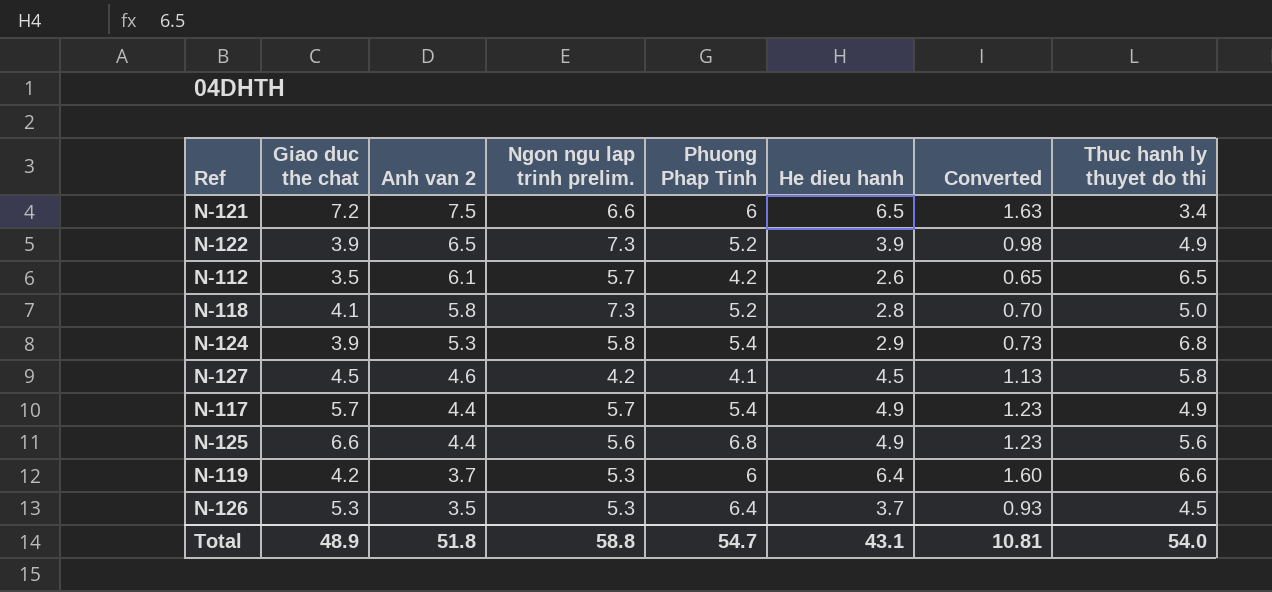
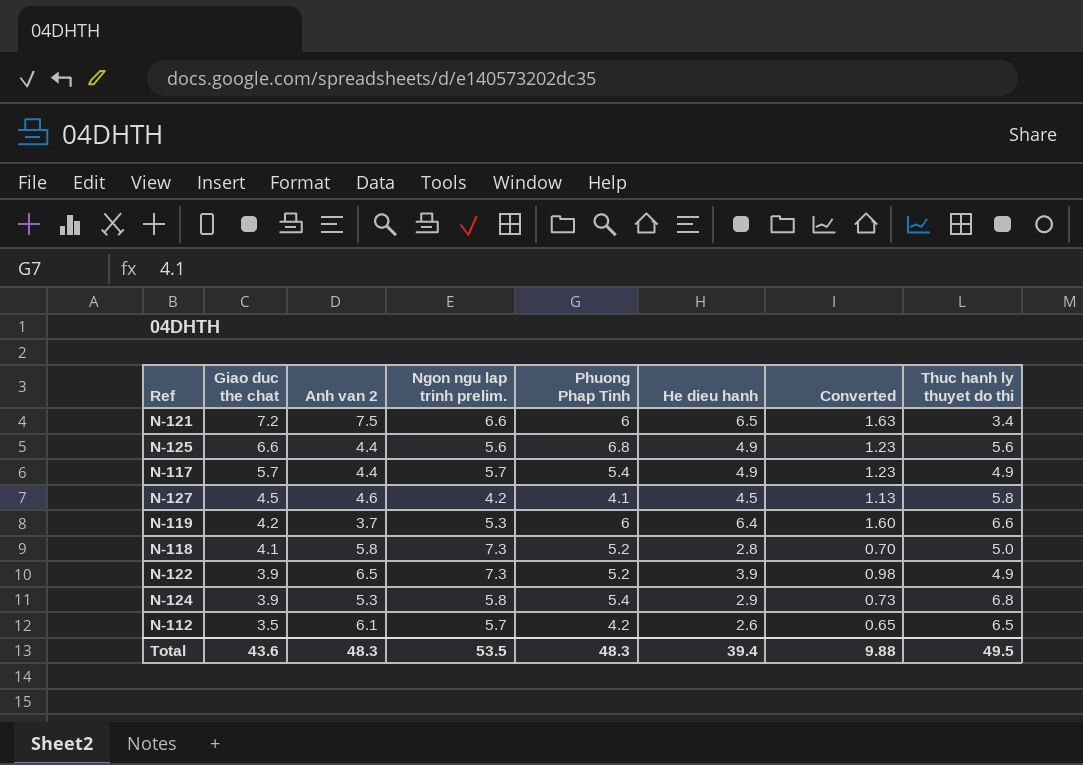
row order: Anh van 2 descending -> Giao duc the chat descending
row N-126: 5.3 | 3.5 | 5.3 | 6.4 | 3.7 | 0.93 | 4.5 -> none
Total | Giao duc the chat: 48.9 -> 43.6
Total | Anh van 2: 51.8 -> 48.3
Total | Ngon ngu lap trinh prelim.: 58.8 -> 53.5
Total | Phuong Phap Tinh: 54.7 -> 48.3
Total | He dieu hanh: 43.1 -> 39.4
Total | Converted: 10.81 -> 9.88
Total | Thuc hanh ly thuyet do thi: 54.0 -> 49.5

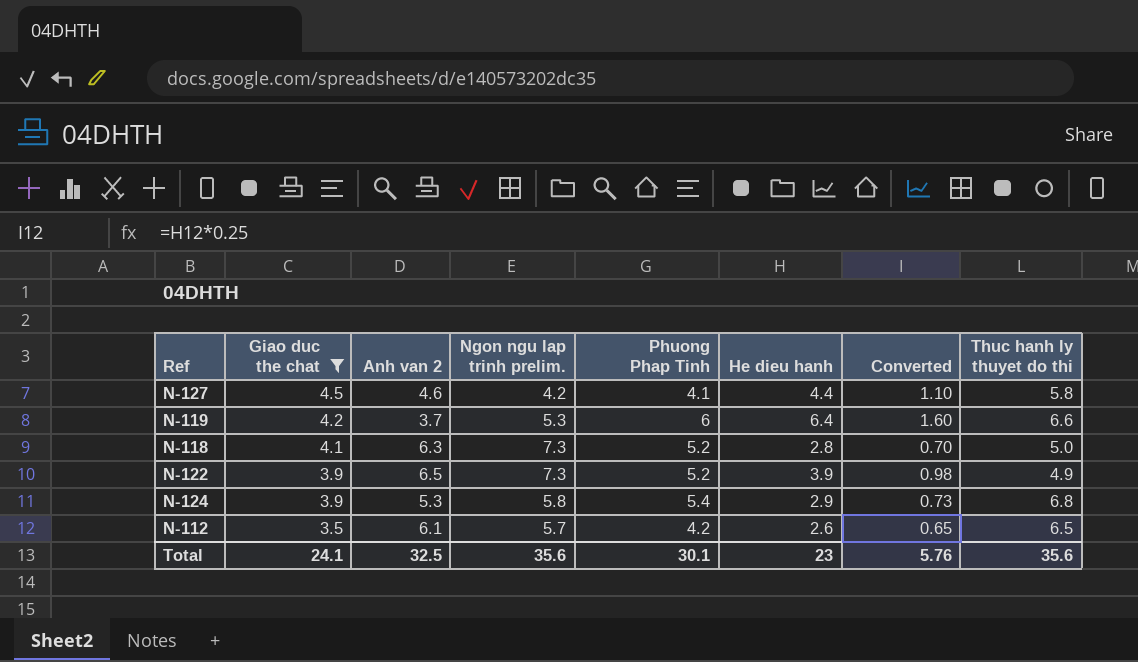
filter: none -> Giao duc the chat <= 4.5
N-127 | He dieu hanh: 4.5 -> 4.4
N-127 | Converted: 1.13 -> 1.10
N-118 | Anh van 2: 5.8 -> 6.3
Total | Giao duc the chat: 43.6 -> 24.1
Total | Anh van 2: 48.3 -> 32.5
Total | Ngon ngu lap trinh prelim.: 53.5 -> 35.6
Total | Phuong Phap Tinh: 48.3 -> 30.1
Total | He dieu hanh: 39.4 -> 23
Total | Converted: 9.88 -> 5.76
Total | Thuc hanh ly thuyet do thi: 49.5 -> 35.6

